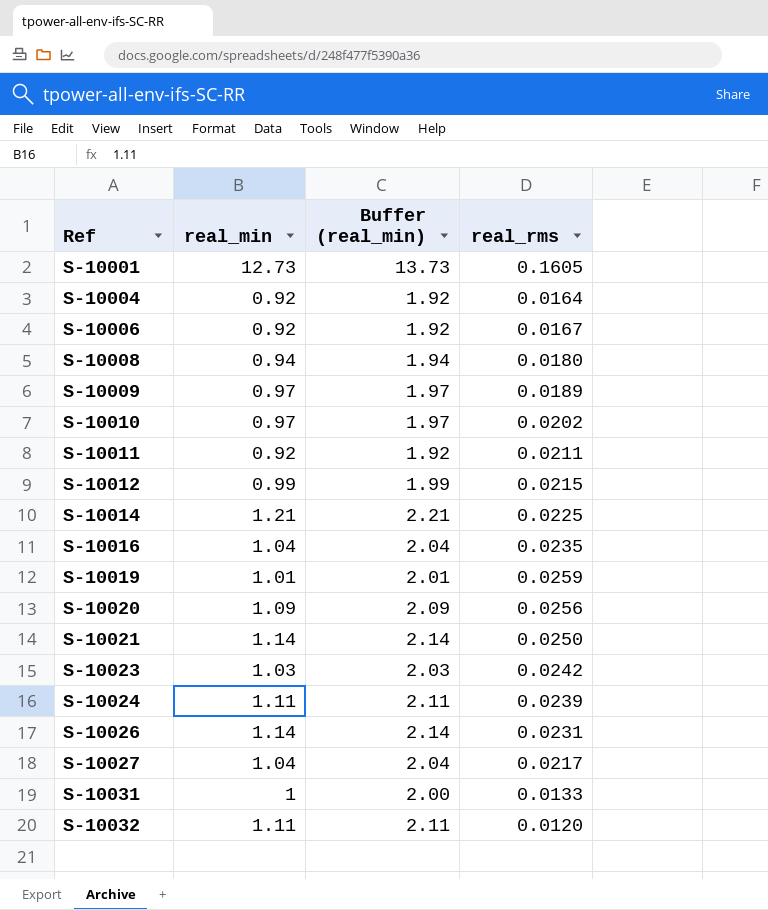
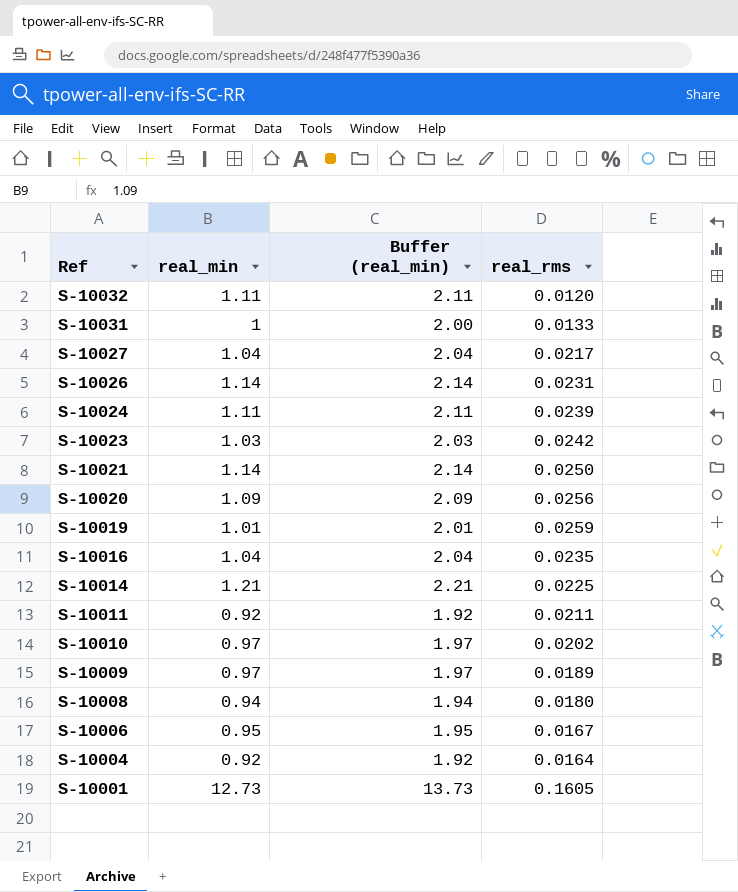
row order: Ref ascending -> Ref descending
row S-10012: 0.99 | 1.99 | 0.0215 -> none
S-10006 | real_min: 0.92 -> 0.95
S-10006 | Buffer (real_min): 1.92 -> 1.95

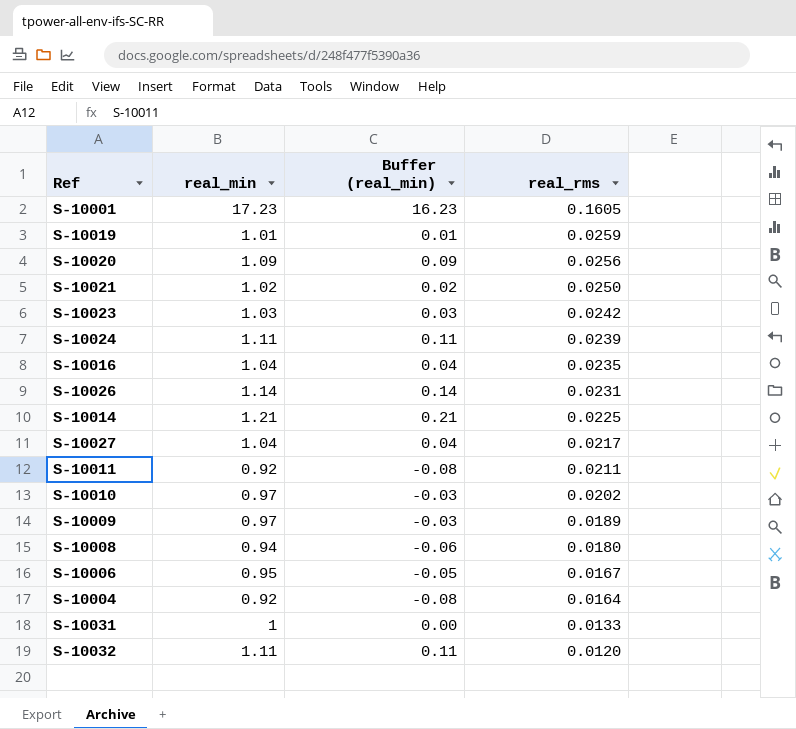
row order: Ref descending -> real_rms descending
column Buffer (real_min) | formula: [real_min] + 1 -> [real_min] - 1
S-10001 | real_min: 12.73 -> 17.23
S-10021 | real_min: 1.14 -> 1.02

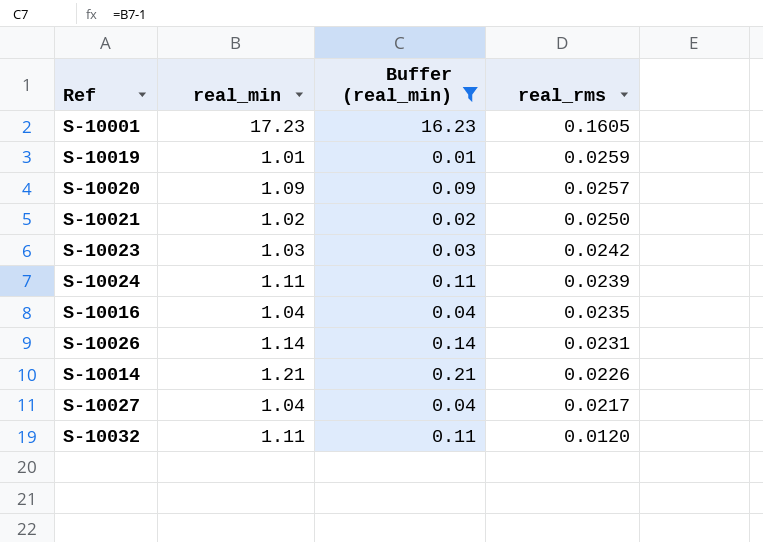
filter: none -> Buffer (real_min) >= 0.01
S-10020 | real_rms: 0.0256 -> 0.0257
S-10014 | real_rms: 0.0225 -> 0.0226

